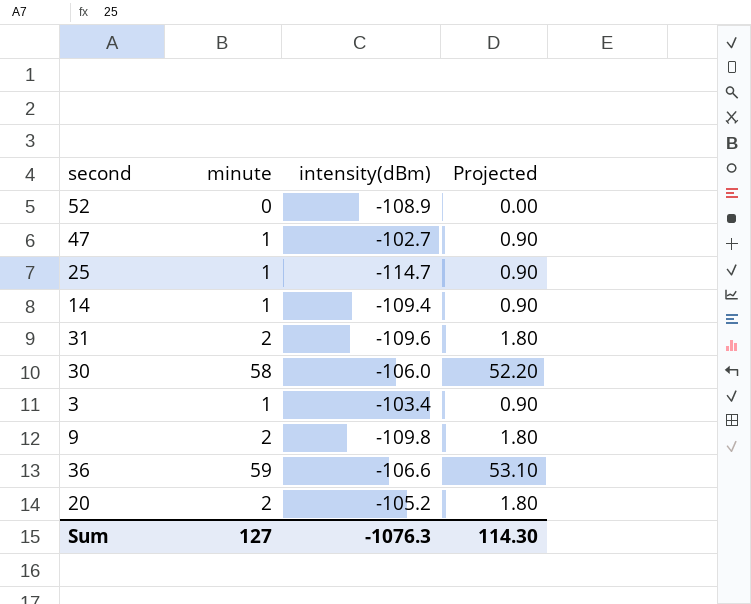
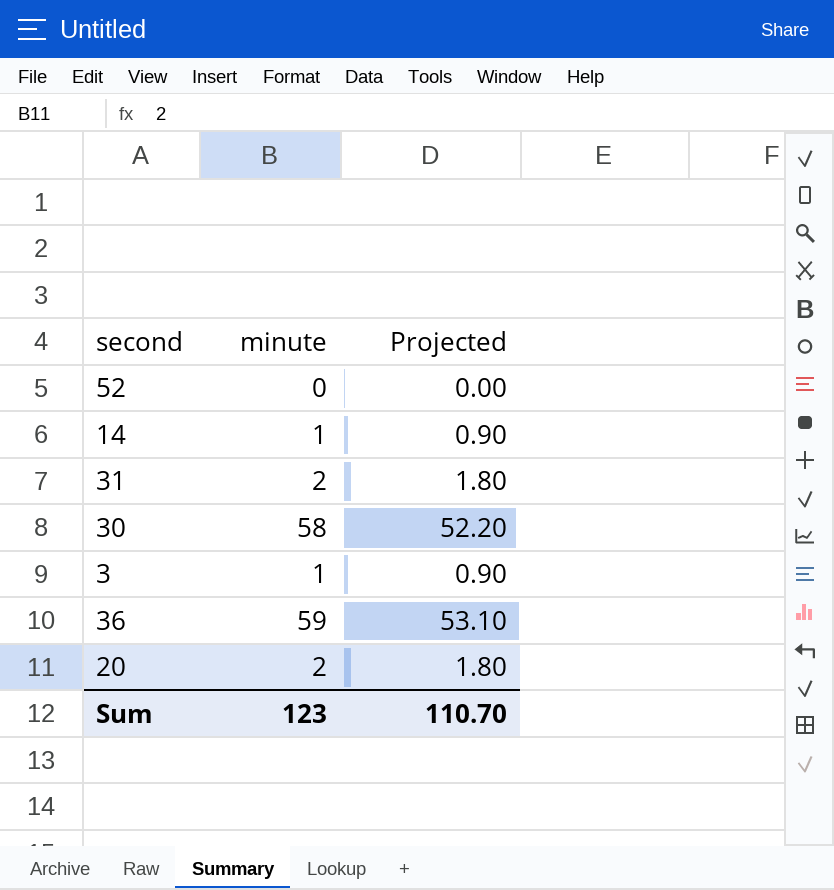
column intensity(dBm) | position: 3 -> none
row 47: 1 | -102.7 | 0.90 -> none
row 25: 1 | -114.7 | 0.90 -> none
row 9: 2 | -109.8 | 1.80 -> none
Sum | minute: 127 -> 123
Sum | Projected: 114.30 -> 110.70

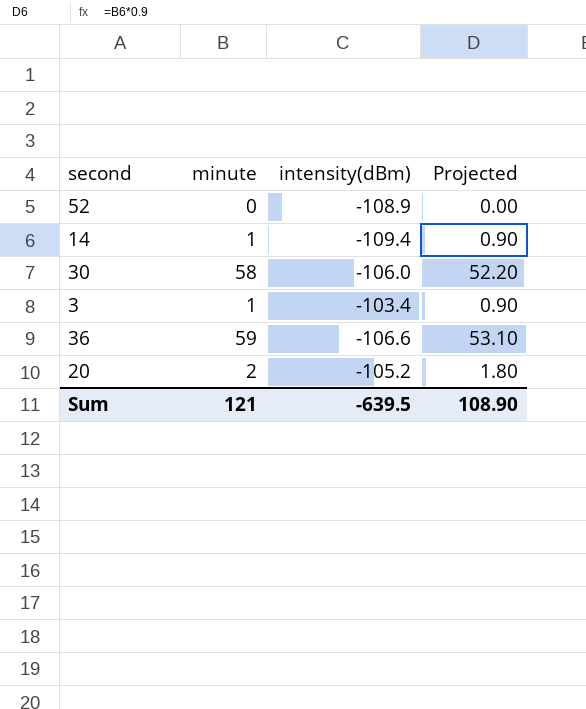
column intensity(dBm) | position: none -> 3
row 31: 2 | 1.80 -> none
Sum | minute: 123 -> 121
Sum | Projected: 110.70 -> 108.90

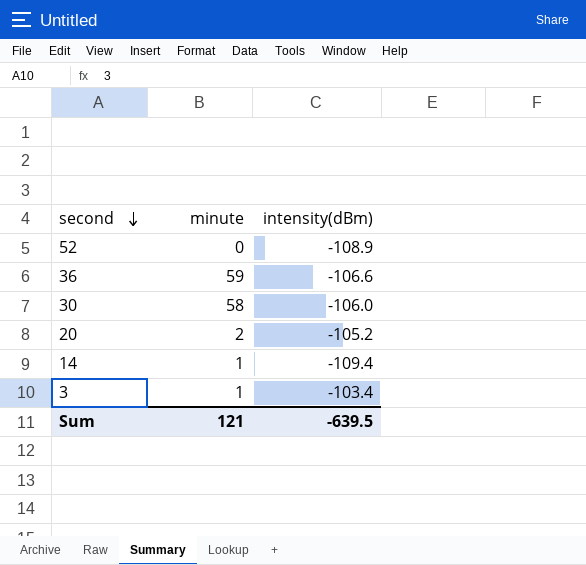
row order: none -> second descending
column Projected | formula: [minute] * 0.9 -> none

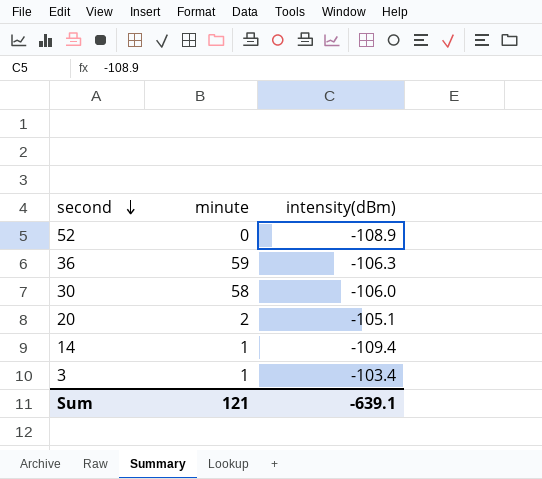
36 | intensity(dBm): -106.6 -> -106.3
20 | intensity(dBm): -105.2 -> -105.1
Sum | intensity(dBm): -639.5 -> -639.1

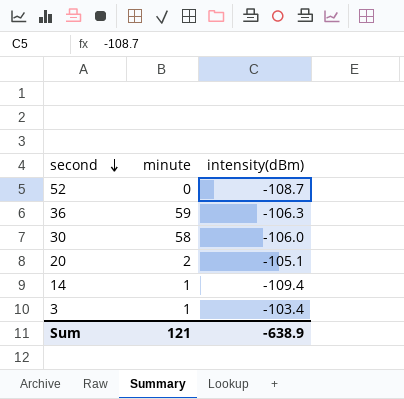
52 | intensity(dBm): -108.9 -> -108.7
Sum | intensity(dBm): -639.1 -> -638.9

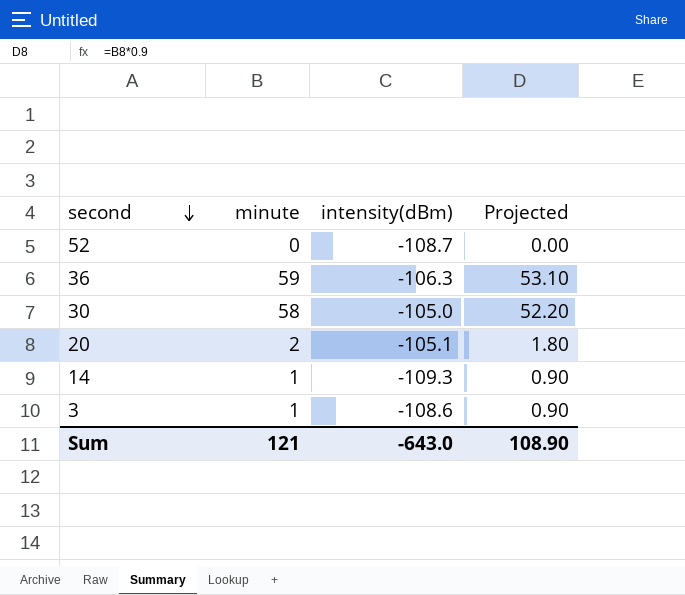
column Projected | formula: none -> [minute] * 0.9
30 | intensity(dBm): -106.0 -> -105.0
14 | intensity(dBm): -109.4 -> -109.3
3 | intensity(dBm): -103.4 -> -108.6
Sum | intensity(dBm): -638.9 -> -643.0

